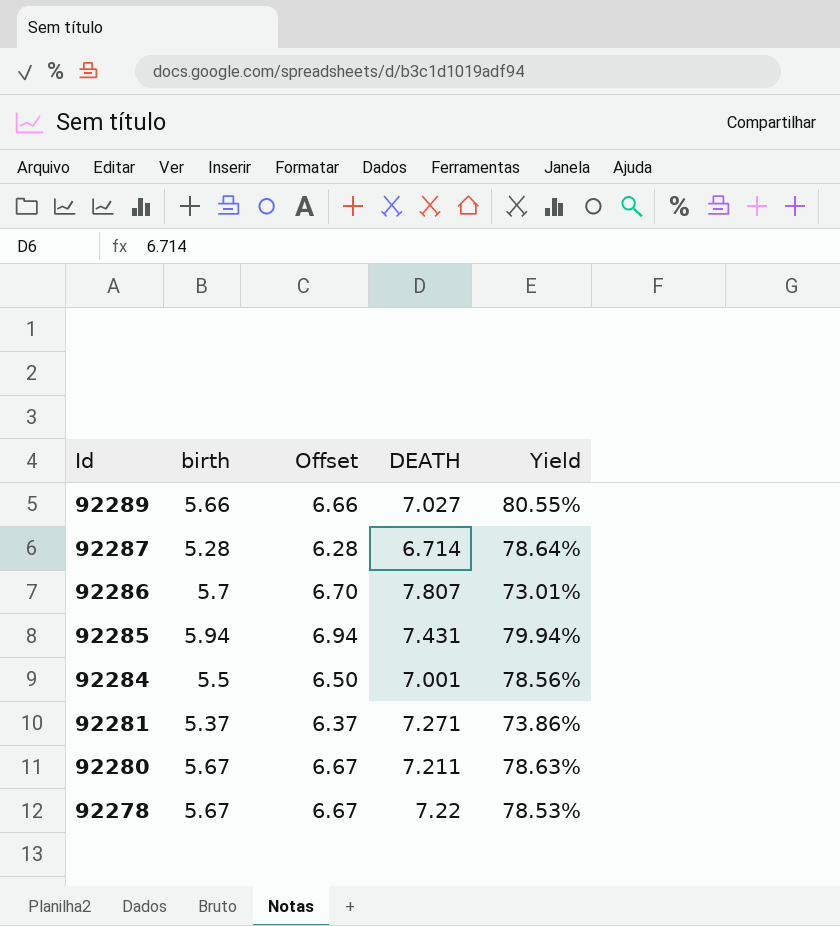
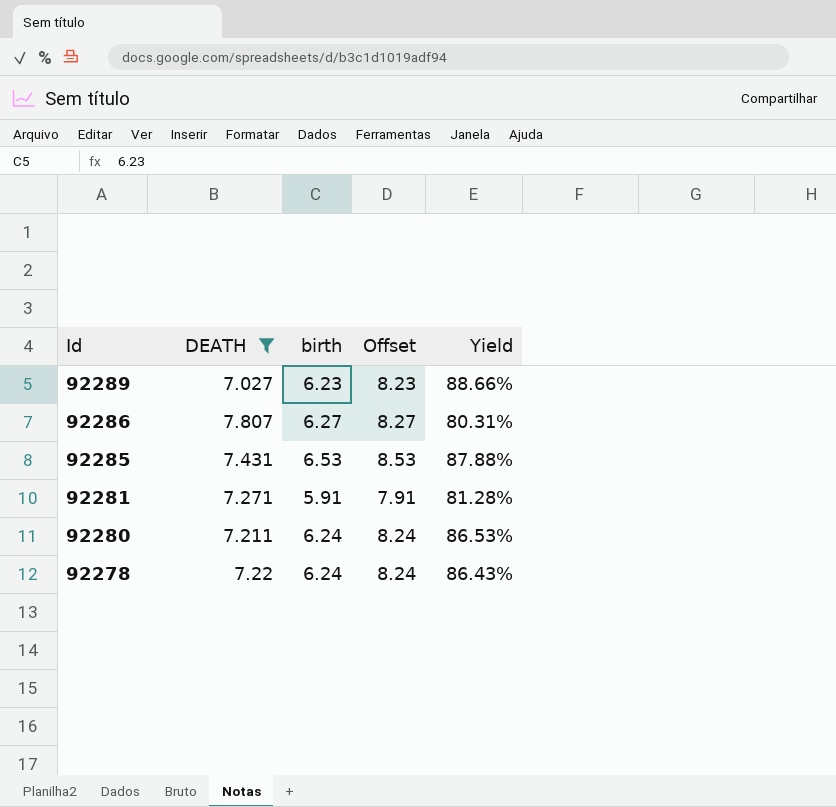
filter: none -> DEATH >= 7.027
column DEATH | position: 4 -> 2
column Offset | formula: [birth] + 1 -> [birth] + 2
92289 | birth: 5.66 -> 6.23
92289 | Yield: 80.55% -> 88.66%
92286 | birth: 5.7 -> 6.27
92286 | Yield: 73.01% -> 80.31%
92285 | birth: 5.94 -> 6.53
92285 | Yield: 79.94% -> 87.88%
92281 | birth: 5.37 -> 5.91
92281 | Yield: 73.86% -> 81.28%
92280 | birth: 5.67 -> 6.24
92280 | Yield: 78.63% -> 86.53%
92278 | birth: 5.67 -> 6.24
92278 | Yield: 78.53% -> 86.43%

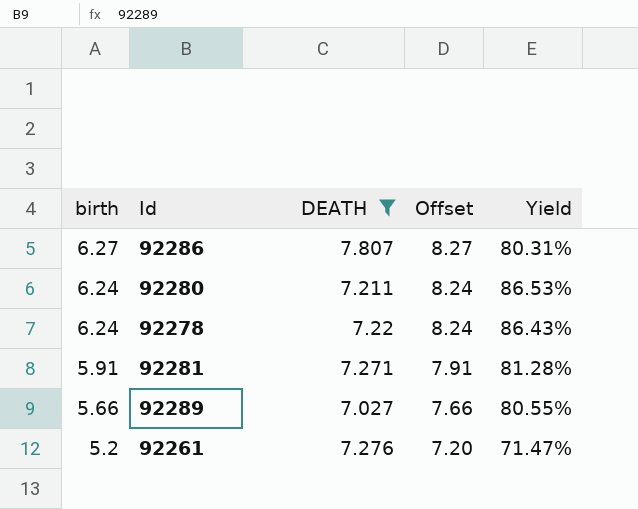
row order: Id descending -> birth descending
column birth | position: 3 -> 1
row 92285: 7.431 | 6.53 | 8.53 | 87.88% -> none
92289 | birth: 6.23 -> 5.66
92289 | Offset: 8.23 -> 7.66
92289 | Yield: 88.66% -> 80.55%
row 92261: none -> 5.2 | 7.276 | 7.20 | 71.47%

